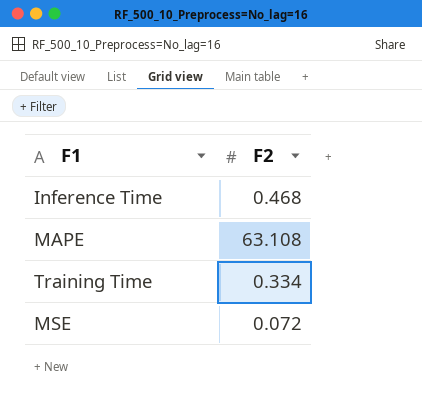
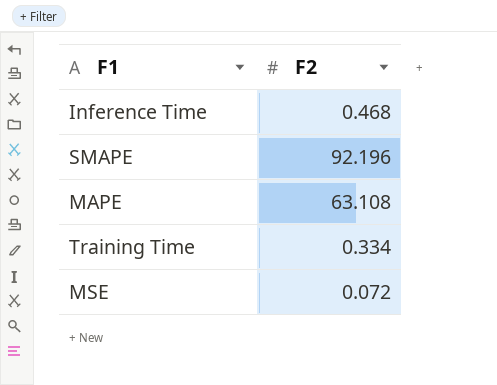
row SMAPE: none -> 92.196

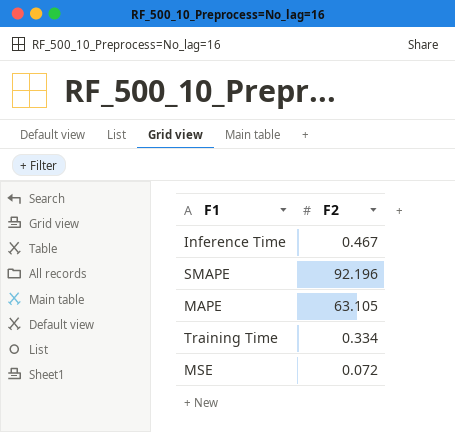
Inference Time | F2: 0.468 -> 0.467
MAPE | F2: 63.108 -> 63.105

